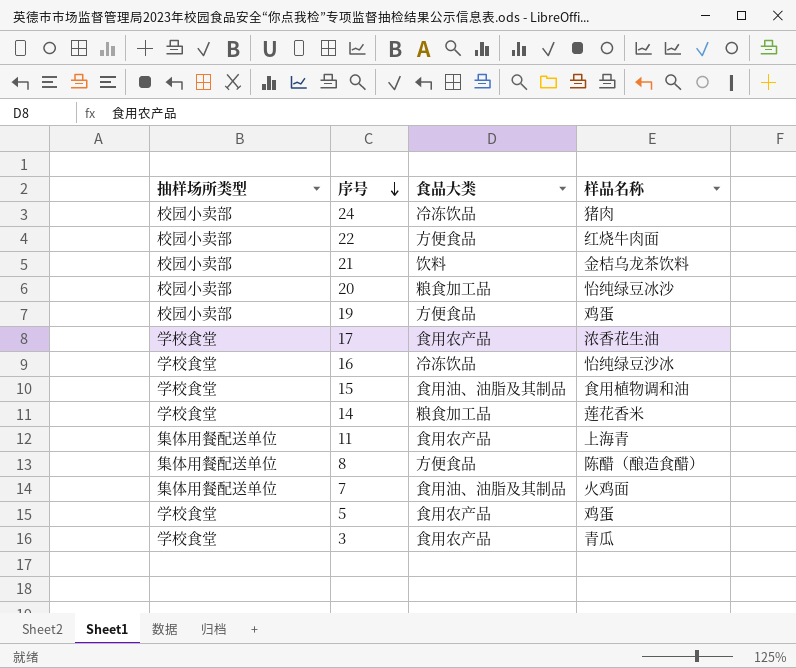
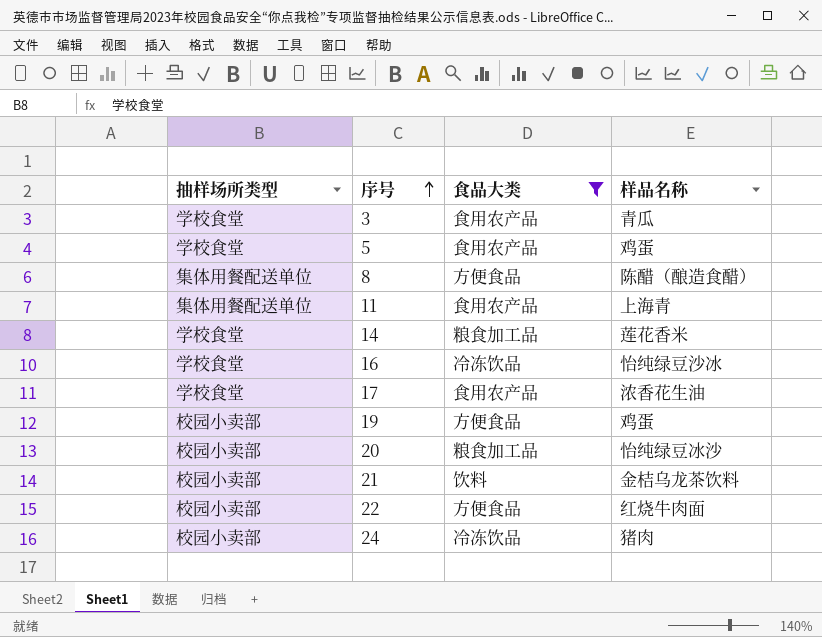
filter: none -> 食品大类 != 食用油、油脂及其制品
row order: 序号 descending -> 序号 ascending

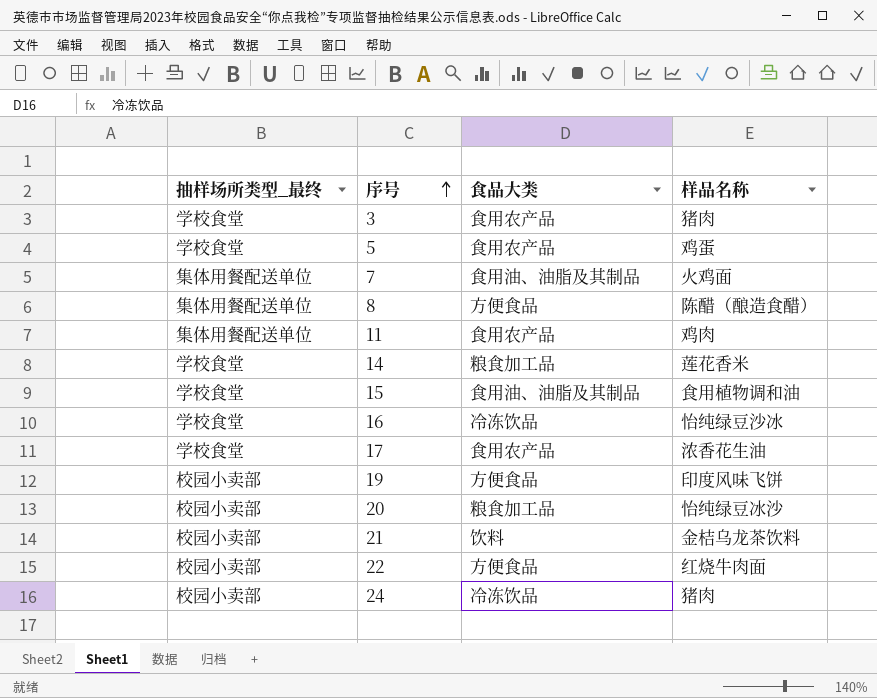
filter: 食品大类 != 食用油、油脂及其制品 -> none
column name: 抽样场所类型 -> 抽样场所类型_最终
3 | 样品名称: 青瓜 -> 猪肉
11 | 样品名称: 上海青 -> 鸡肉
19 | 样品名称: 鸡蛋 -> 印度风味飞饼

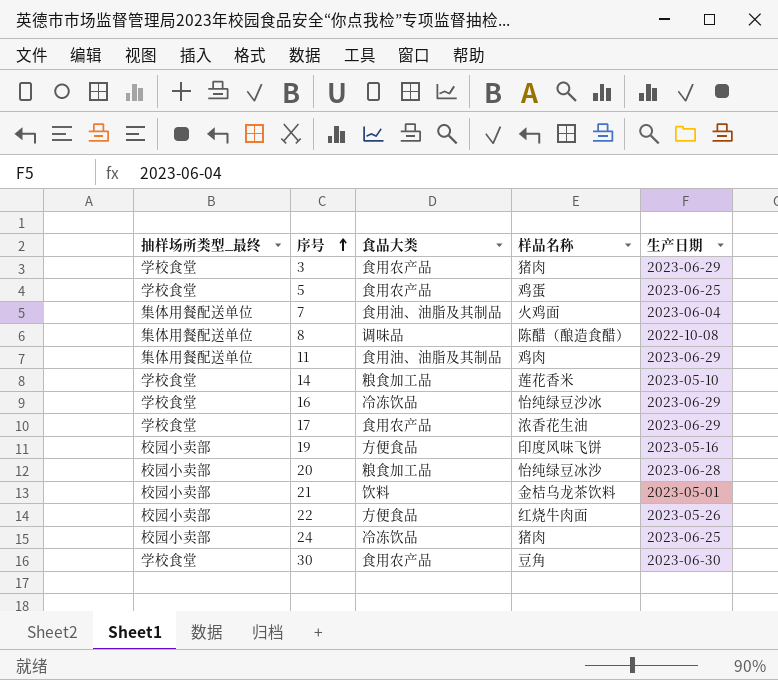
column 生产日期 | position: none -> 5
row 15: 学校食堂 | 食用油、油脂及其制品 | 食用植物调和油 -> none
8 | 食品大类: 方便食品 -> 调味品
11 | 食品大类: 食用农产品 -> 食用油、油脂及其制品
row 30: none -> 学校食堂 | 食用农产品 | 豆角 | 2023-06-30

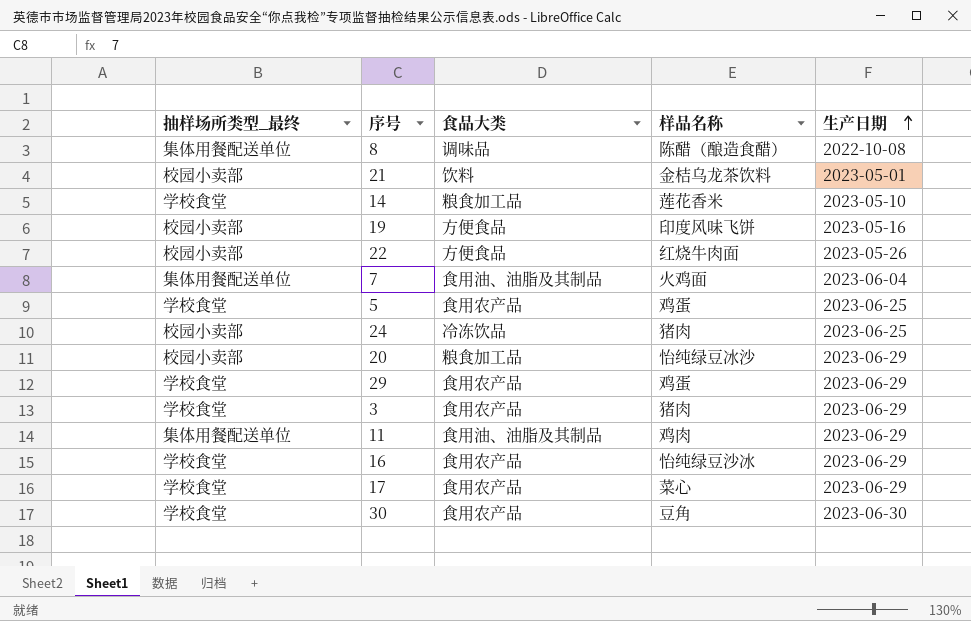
row order: 序号 ascending -> 生产日期 ascending
20 | 生产日期: 2023-06-28 -> 2023-06-29
row 29: none -> 学校食堂 | 食用农产品 | 鸡蛋 | 2023-06-29
16 | 食品大类: 冷冻饮品 -> 食用农产品
17 | 样品名称: 浓香花生油 -> 菜心

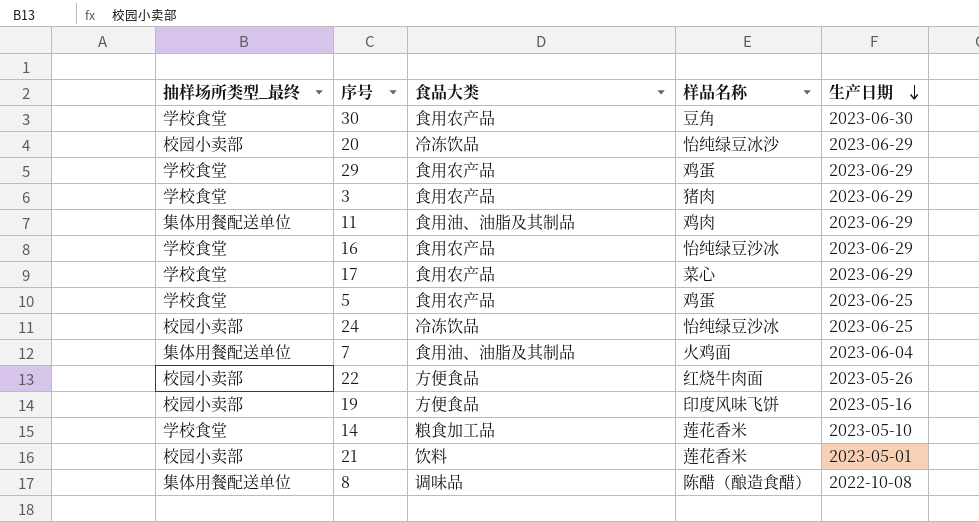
row order: 生产日期 ascending -> 生产日期 descending
20 | 食品大类: 粮食加工品 -> 冷冻饮品
24 | 样品名称: 猪肉 -> 怡纯绿豆沙冰
21 | 样品名称: 金桔乌龙茶饮料 -> 莲花香米

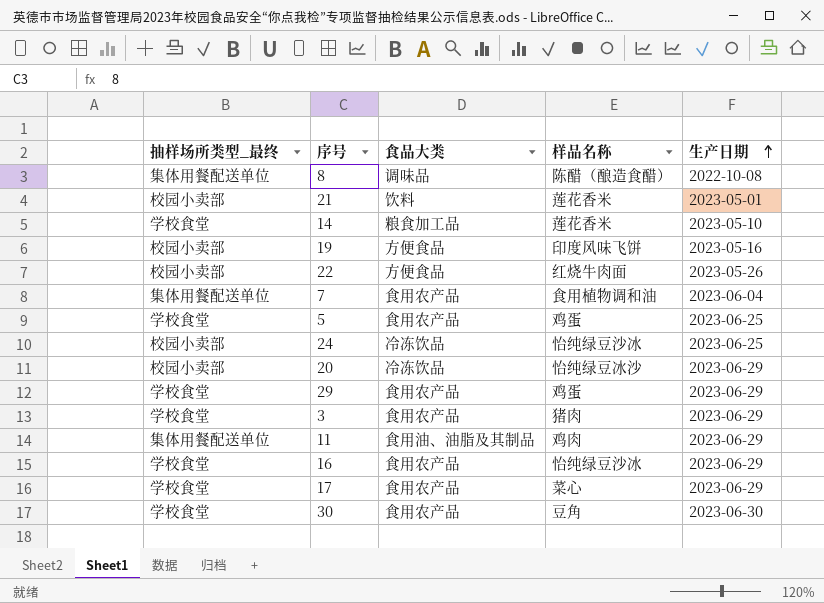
row order: 生产日期 descending -> 生产日期 ascending
7 | 食品大类: 食用油、油脂及其制品 -> 食用农产品
7 | 样品名称: 火鸡面 -> 食用植物调和油

